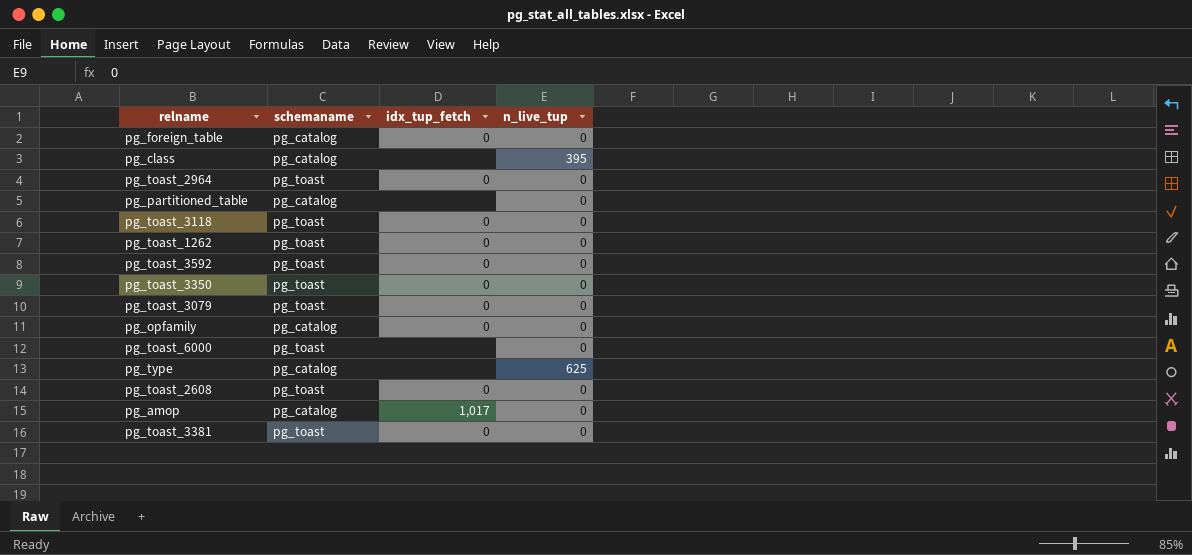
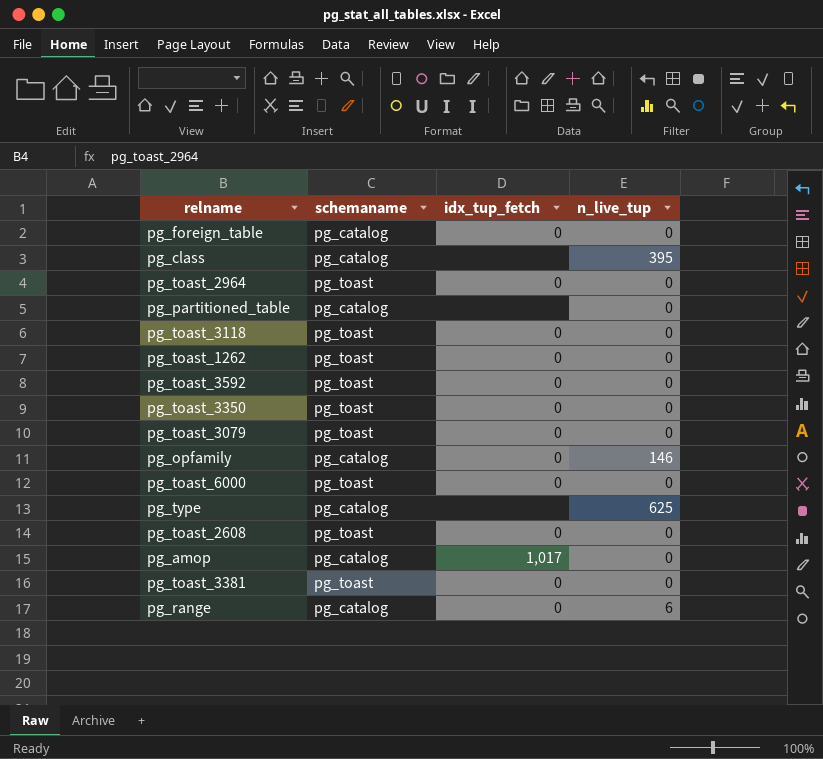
pg_opfamily | n_live_tup: 0 -> 146
pg_toast_6000 | idx_tup_fetch: none -> 0
row pg_range: none -> pg_catalog | 0 | 6

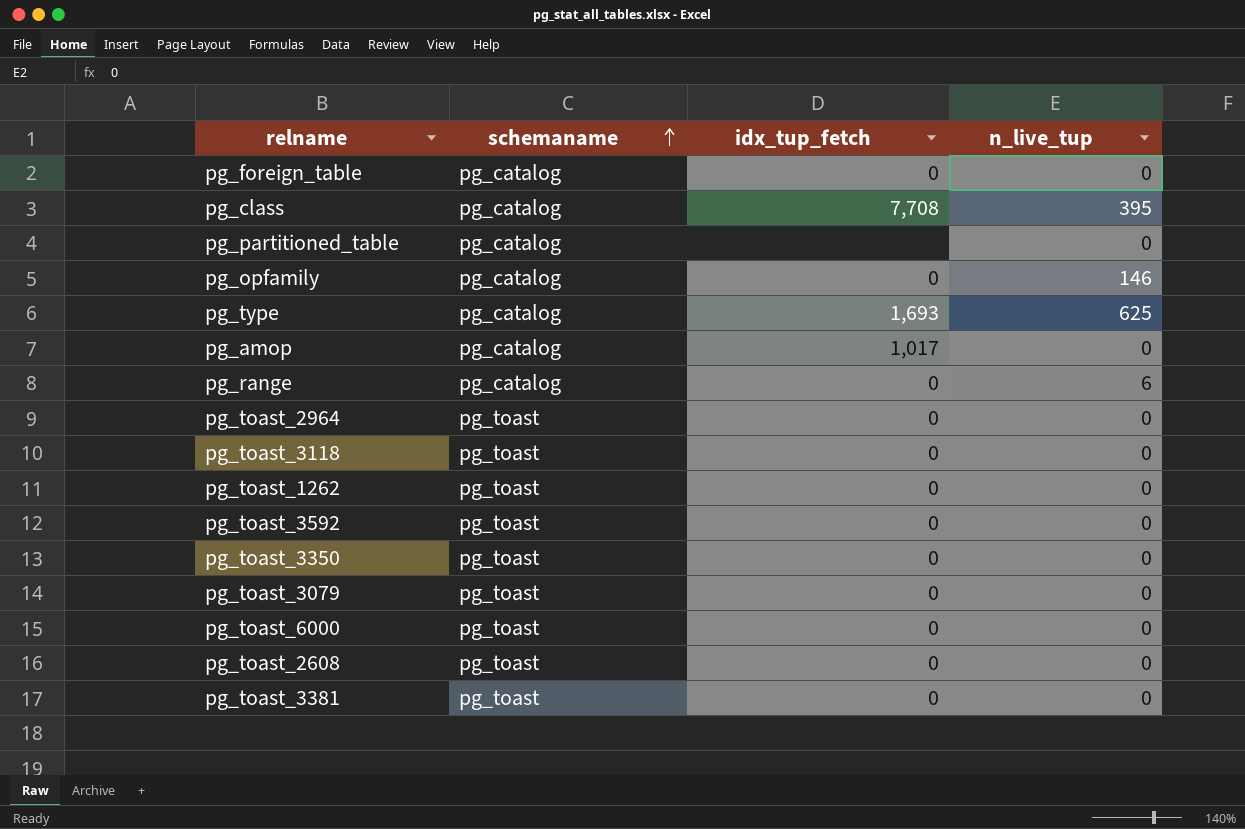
row order: none -> schemaname ascending
pg_class | idx_tup_fetch: none -> 7,708
pg_type | idx_tup_fetch: none -> 1,693

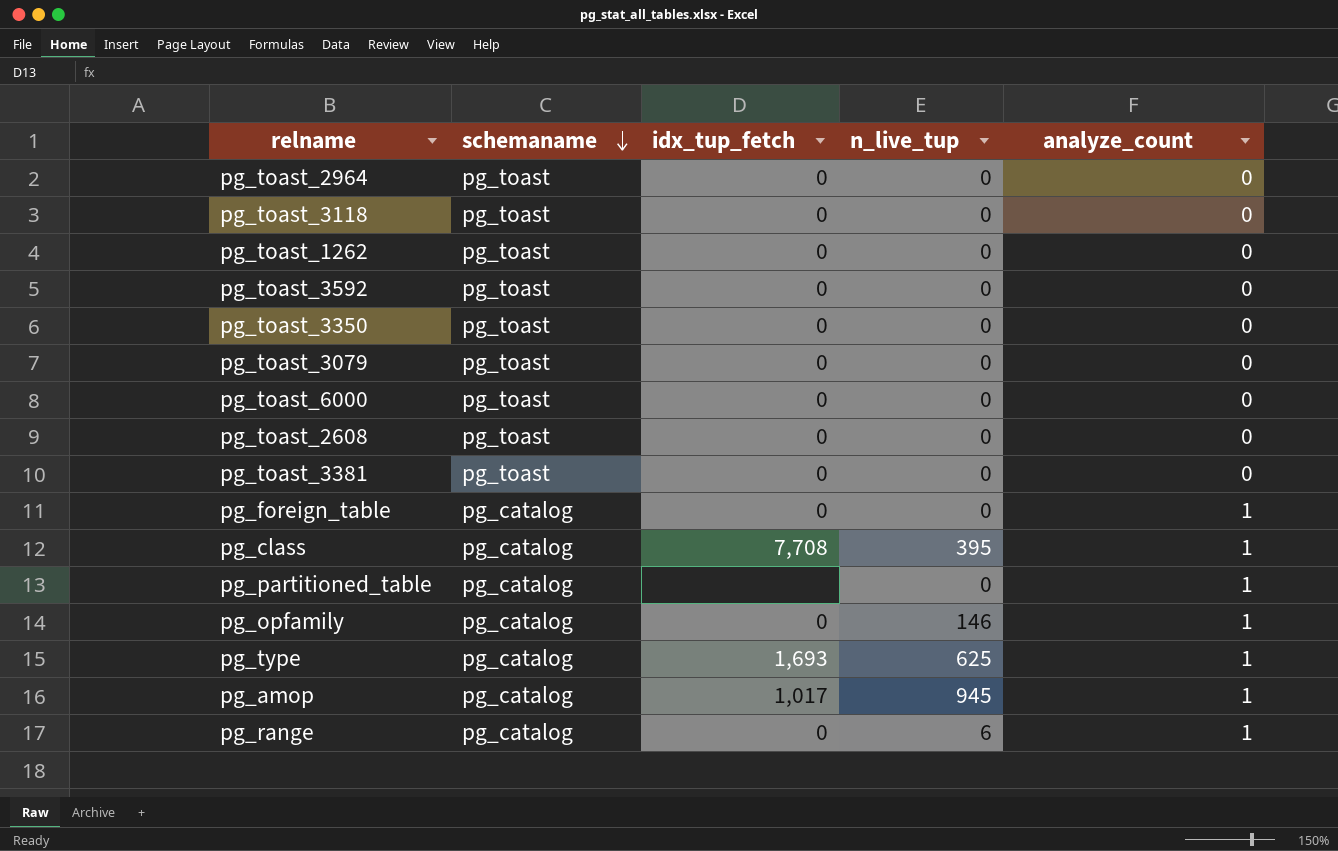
row order: schemaname ascending -> schemaname descending
column analyze_count | position: none -> 5
pg_amop | n_live_tup: 0 -> 945

